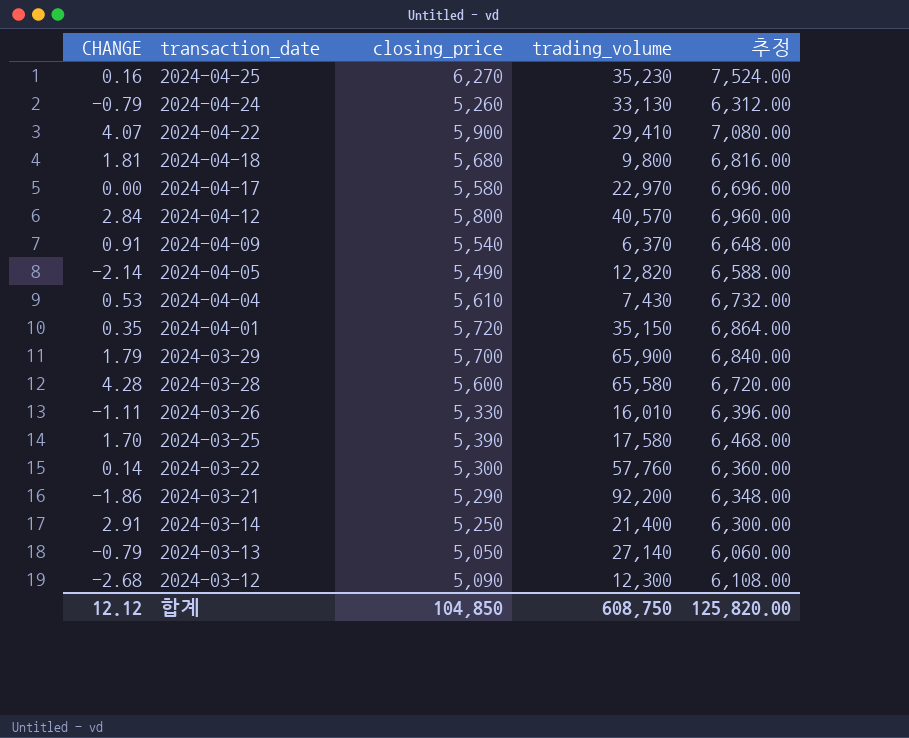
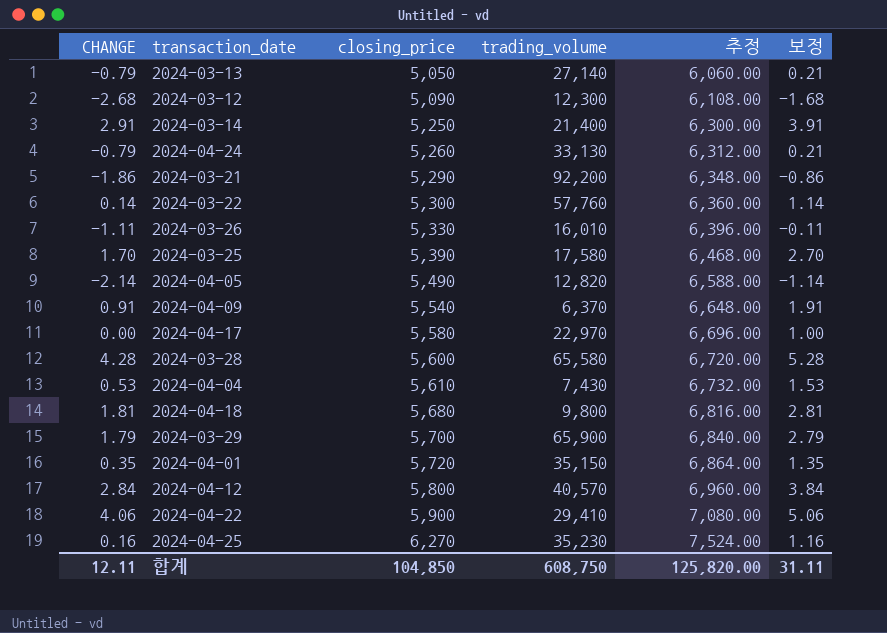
row order: transaction_date descending -> closing_price ascending
column 보정 | formula: none -> [CHANGE] + 1
2024-04-22 | CHANGE: 4.07 -> 4.06
합계 | CHANGE: 12.12 -> 12.11

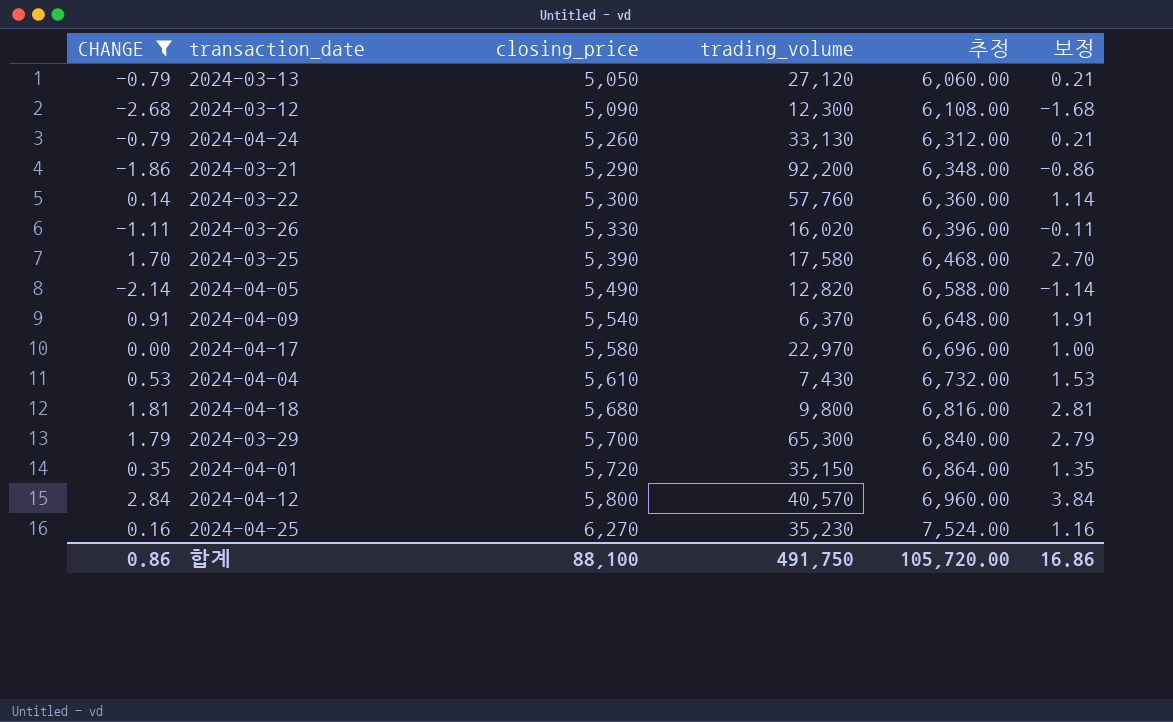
filter: none -> CHANGE <= 2.84
2024-03-13 | trading_volume: 27,140 -> 27,120
2024-03-26 | trading_volume: 16,010 -> 16,020
2024-03-29 | trading_volume: 65,900 -> 65,300
합계 | CHANGE: 12.11 -> 0.86
합계 | closing_price: 104,850 -> 88,100
합계 | trading_volume: 608,750 -> 491,750
합계 | 추정: 125,820.00 -> 105,720.00
합계 | 보정: 31.11 -> 16.86

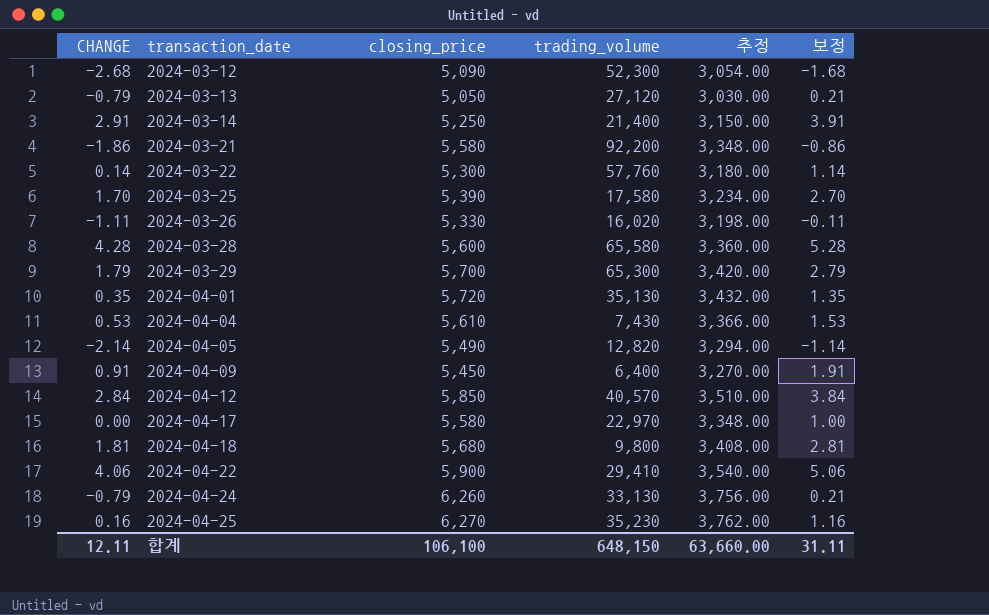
filter: CHANGE <= 2.84 -> none
row order: closing_price ascending -> transaction_date ascending
column 추정 | formula: [closing_price] * 1.2 -> [closing_price] * 0.6
2024-03-12 | trading_volume: 12,300 -> 52,300
2024-03-21 | closing_price: 5,290 -> 5,580
2024-04-01 | trading_volume: 35,150 -> 35,130
2024-04-09 | closing_price: 5,540 -> 5,450
2024-04-09 | trading_volume: 6,370 -> 6,400
2024-04-12 | closing_price: 5,800 -> 5,850
2024-04-24 | closing_price: 5,260 -> 6,260
합계 | CHANGE: 0.86 -> 12.11
합계 | closing_price: 88,100 -> 106,100
합계 | trading_volume: 491,750 -> 648,150
합계 | 추정: 105,720.00 -> 63,660.00
합계 | 보정: 16.86 -> 31.11

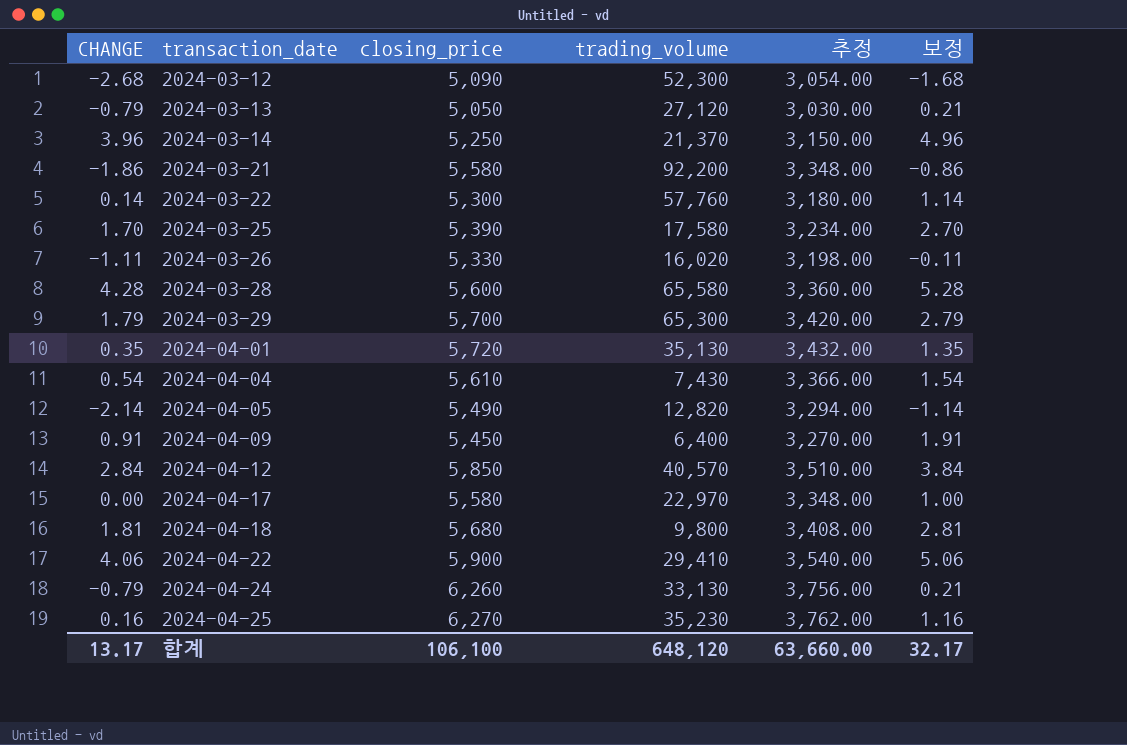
2024-03-14 | CHANGE: 2.91 -> 3.96
2024-03-14 | trading_volume: 21,400 -> 21,370
2024-03-14 | 보정: 3.91 -> 4.96
2024-04-04 | CHANGE: 0.53 -> 0.54
2024-04-04 | 보정: 1.53 -> 1.54
합계 | CHANGE: 12.11 -> 13.17
합계 | trading_volume: 648,150 -> 648,120
합계 | 보정: 31.11 -> 32.17

